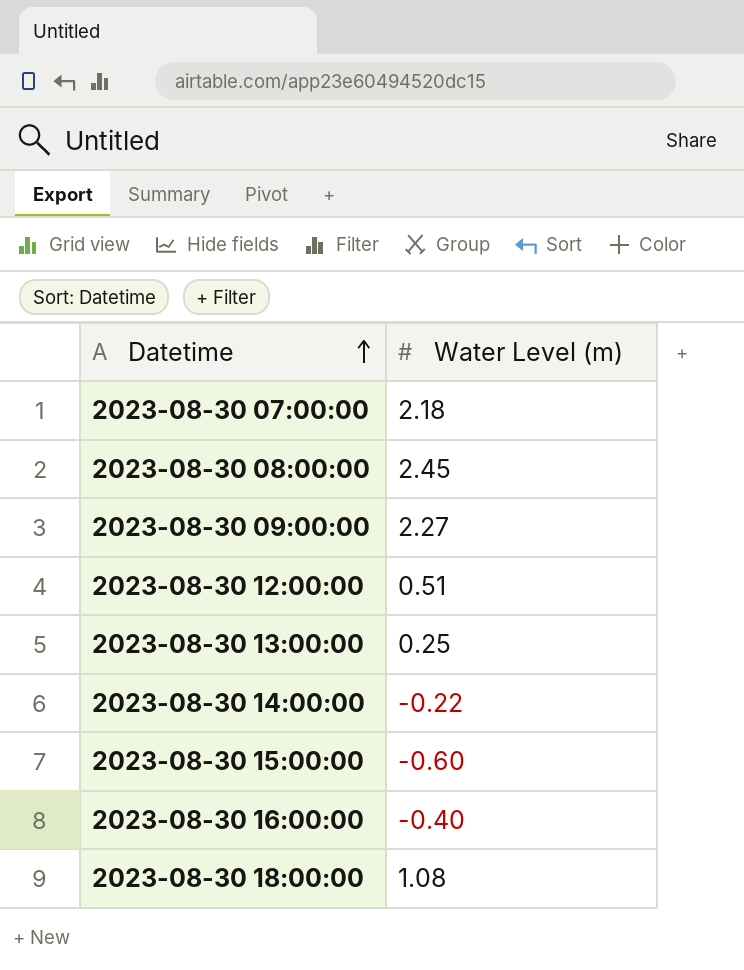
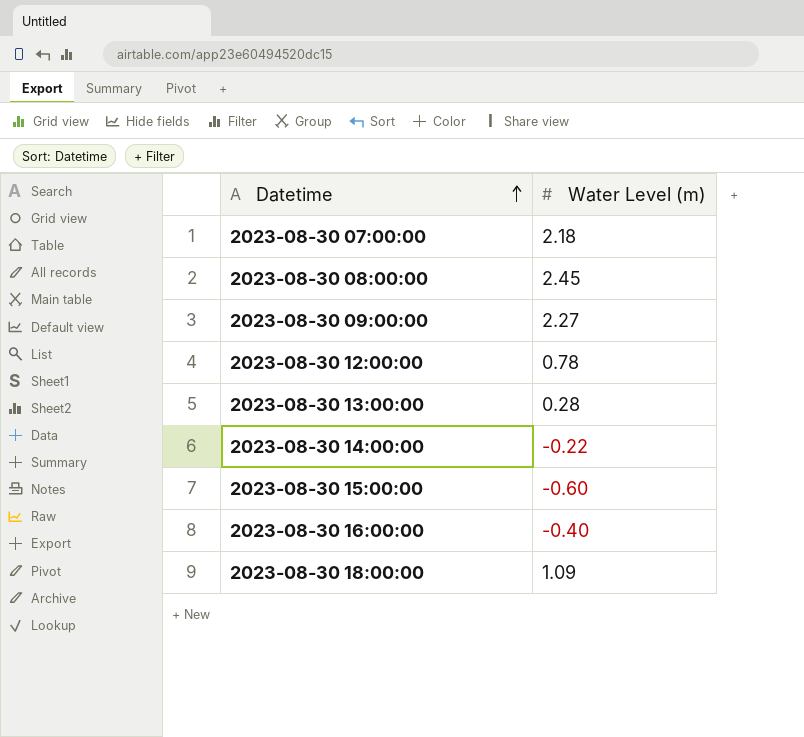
2023-08-30 12:00:00 | Water Level (m): 0.51 -> 0.78
2023-08-30 13:00:00 | Water Level (m): 0.25 -> 0.28
2023-08-30 18:00:00 | Water Level (m): 1.08 -> 1.09

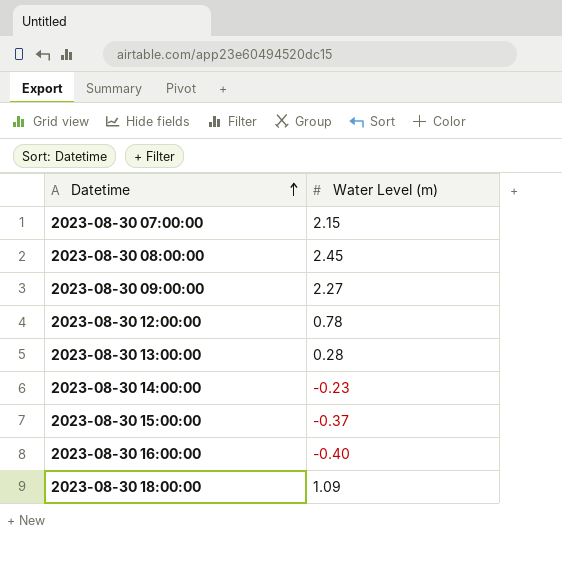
2023-08-30 07:00:00 | Water Level (m): 2.18 -> 2.15
2023-08-30 14:00:00 | Water Level (m): -0.22 -> -0.23
2023-08-30 15:00:00 | Water Level (m): -0.60 -> -0.37

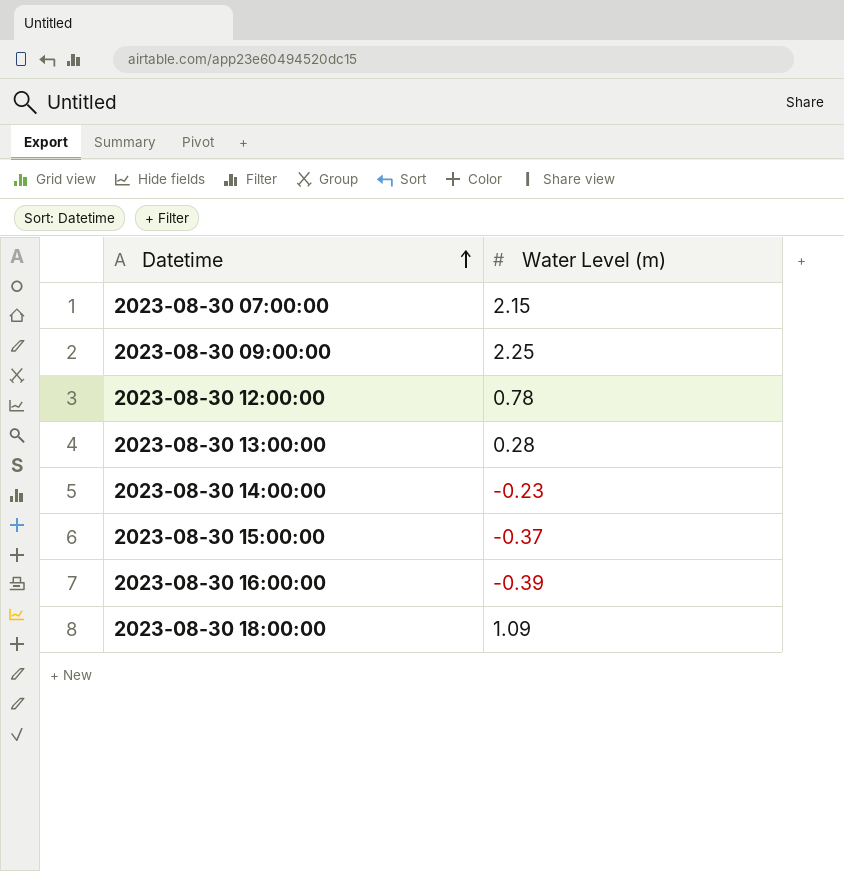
row 2023-08-30 08:00:00: 2.45 -> none
2023-08-30 09:00:00 | Water Level (m): 2.27 -> 2.25
2023-08-30 16:00:00 | Water Level (m): -0.40 -> -0.39

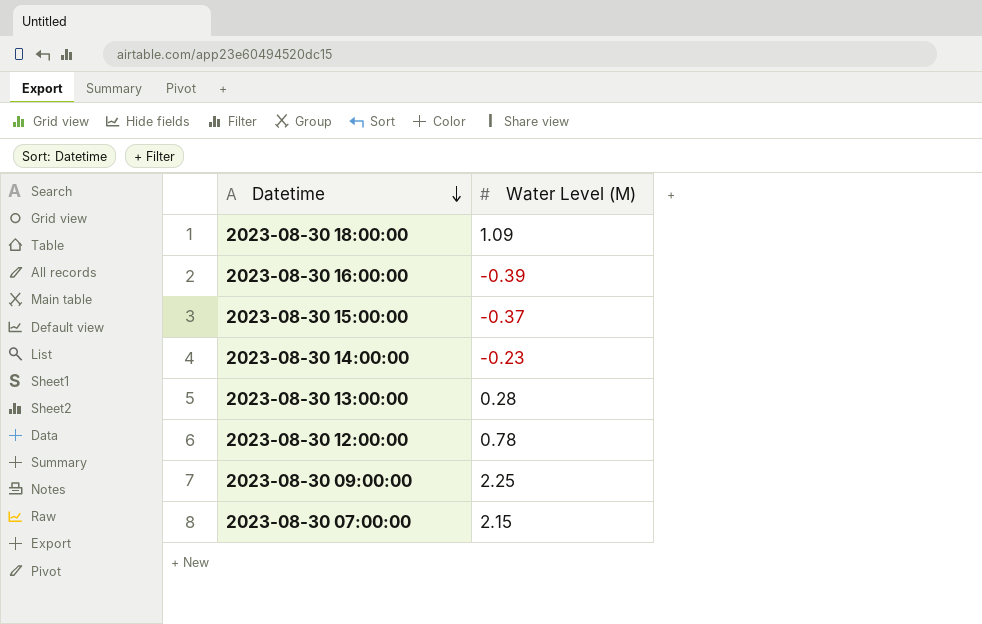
row order: Datetime ascending -> Datetime descending
column name: Water Level (m) -> Water Level (M)

